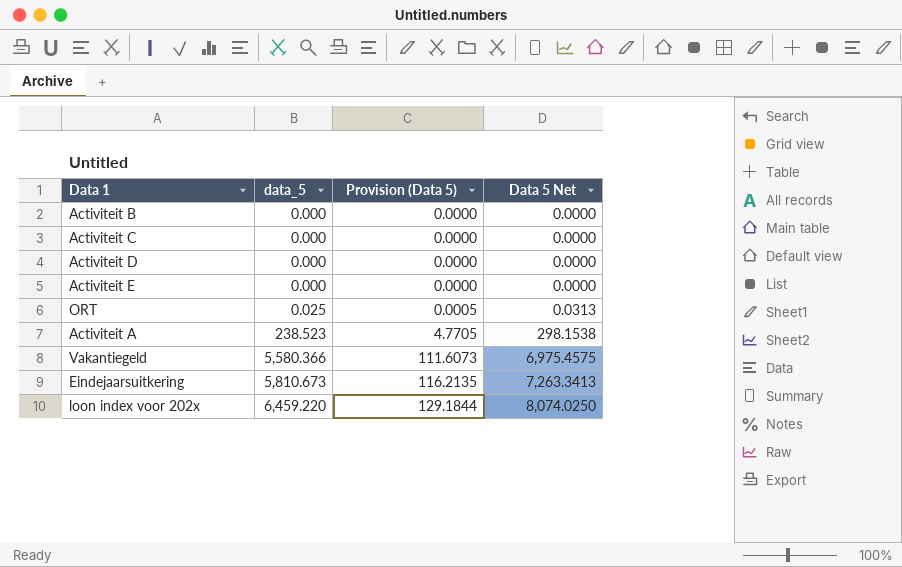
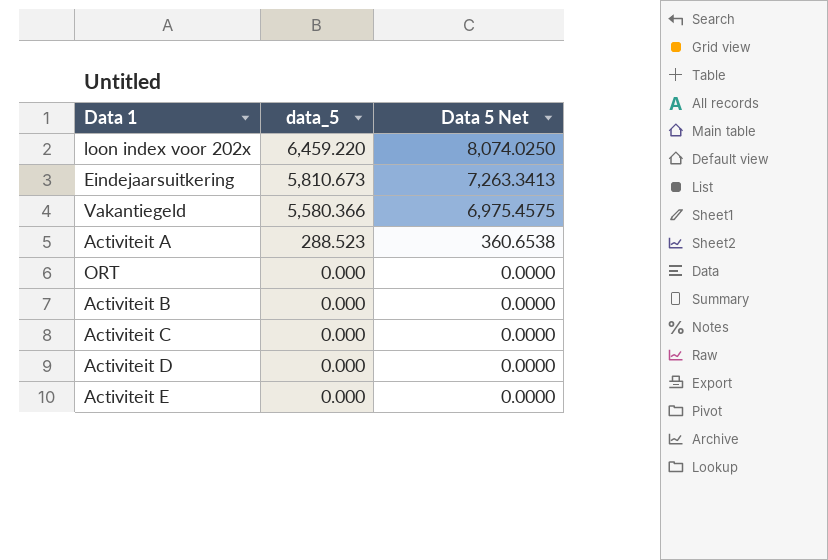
row order: data_5 ascending -> data_5 descending
column Provision (Data 5) | formula: [data_5] * 0.02 -> none
Activiteit A | data_5: 238.523 -> 288.523
Activiteit A | Data 5 Net: 298.1538 -> 360.6538
ORT | data_5: 0.025 -> 0.000
ORT | Data 5 Net: 0.0313 -> 0.0000

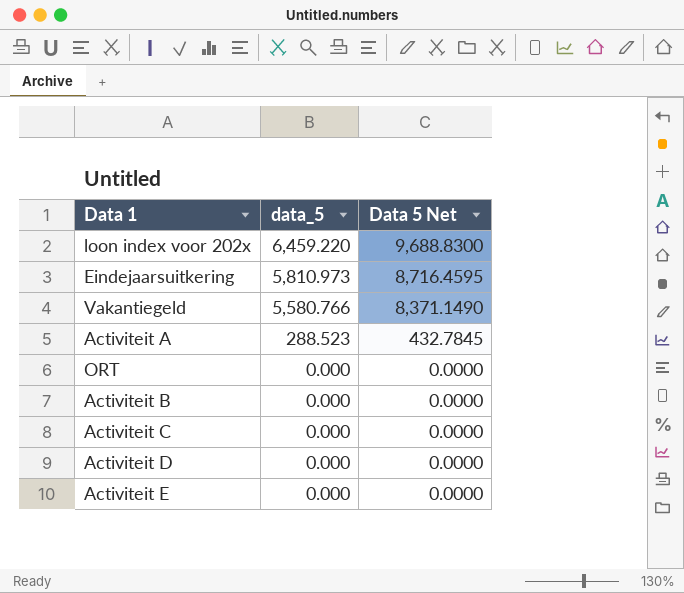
column Data 5 Net | formula: [data_5] * 1.25 -> [data_5] * 1.5
Eindejaarsuitkering | data_5: 5,810.673 -> 5,810.973
Vakantiegeld | data_5: 5,580.366 -> 5,580.766

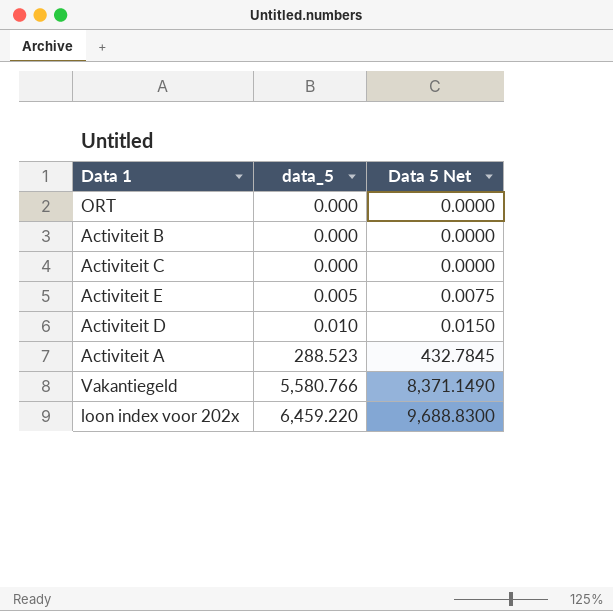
row order: data_5 descending -> data_5 ascending
row Eindejaarsuitkering: 5,810.973 | 8,716.4595 -> none
Activiteit E | data_5: 0.000 -> 0.005
Activiteit E | Data 5 Net: 0.0000 -> 0.0075
Activiteit D | data_5: 0.000 -> 0.010
Activiteit D | Data 5 Net: 0.0000 -> 0.0150

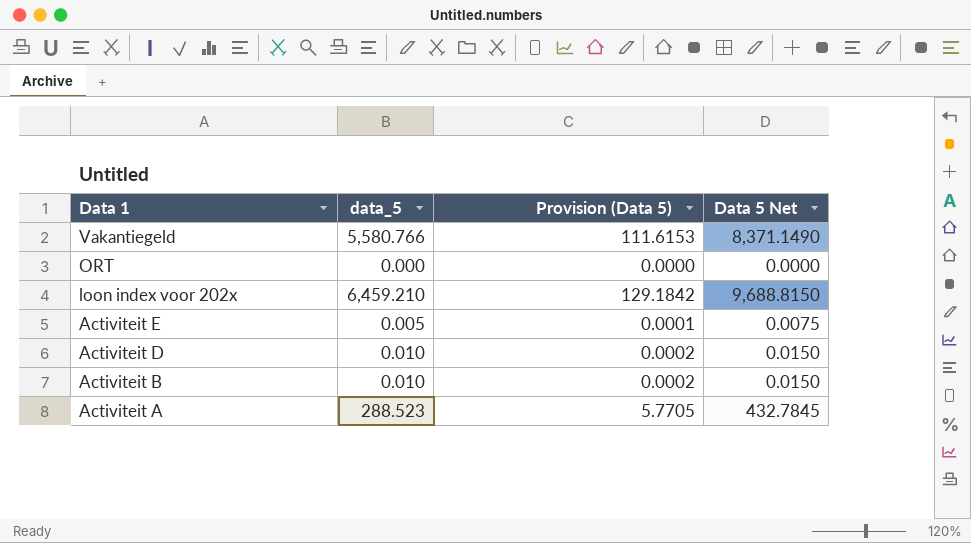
row order: data_5 ascending -> Data 1 descending
column Provision (Data 5) | formula: none -> [data_5] * 0.02
row Activiteit C: 0.000 | 0.0000 -> none
loon index voor 202x | data_5: 6,459.220 -> 6,459.210
loon index voor 202x | Data 5 Net: 9,688.8300 -> 9,688.8150
Activiteit B | data_5: 0.000 -> 0.010
Activiteit B | Data 5 Net: 0.0000 -> 0.0150

